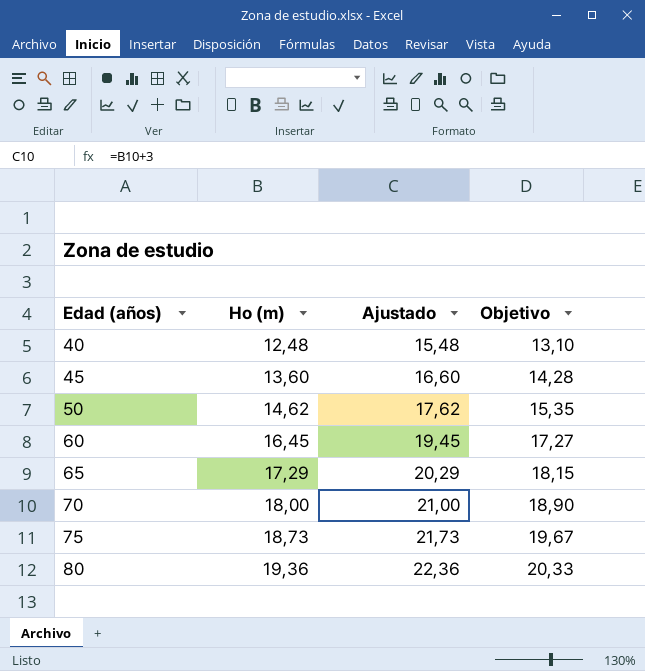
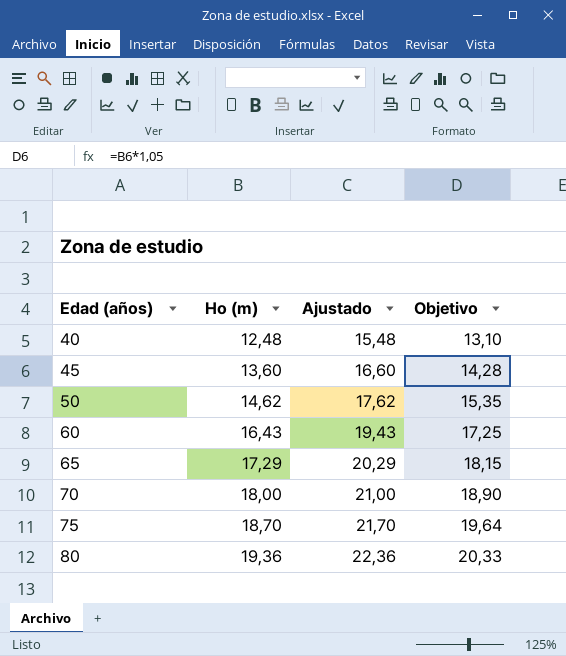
60 | Ho (m): 16,45 -> 16,43
60 | Ajustado: 19,45 -> 19,43
60 | Objetivo: 17,27 -> 17,25
75 | Ho (m): 18,73 -> 18,70
75 | Ajustado: 21,73 -> 21,70
75 | Objetivo: 19,67 -> 19,64

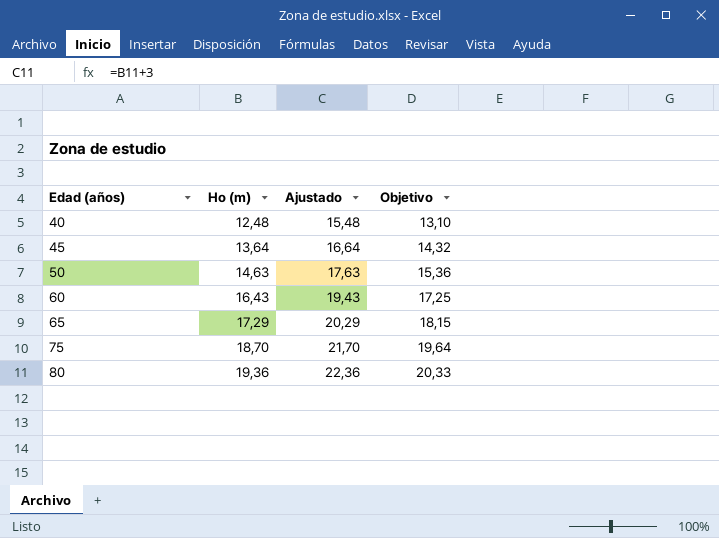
row 70: 18,00 | 21,00 | 18,90 -> none
45 | Ho (m): 13,60 -> 13,64
45 | Ajustado: 16,60 -> 16,64
45 | Objetivo: 14,28 -> 14,32
50 | Ho (m): 14,62 -> 14,63
50 | Ajustado: 17,62 -> 17,63
50 | Objetivo: 15,35 -> 15,36

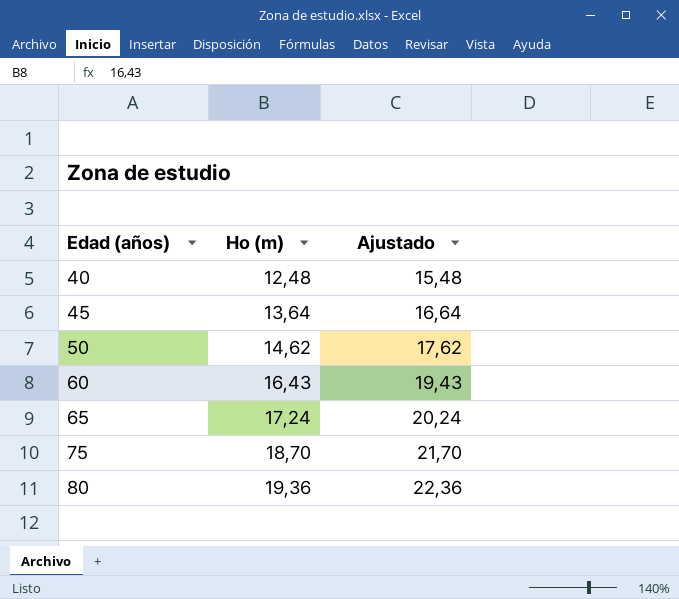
column Objetivo | formula: [Ho (m)] * 1,05 -> none
50 | Ho (m): 14,63 -> 14,62
50 | Ajustado: 17,63 -> 17,62
65 | Ho (m): 17,29 -> 17,24
65 | Ajustado: 20,29 -> 20,24

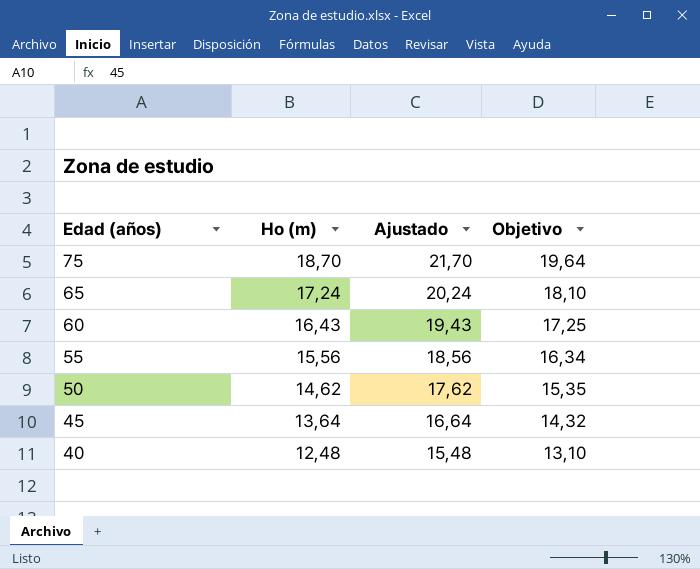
row order: Edad (años) ascending -> Edad (años) descending
column Objetivo | formula: none -> [Ho (m)] * 1,05
row 80: 19,36 | 22,36 -> none
row 55: none -> 15,56 | 18,56 | 16,34

